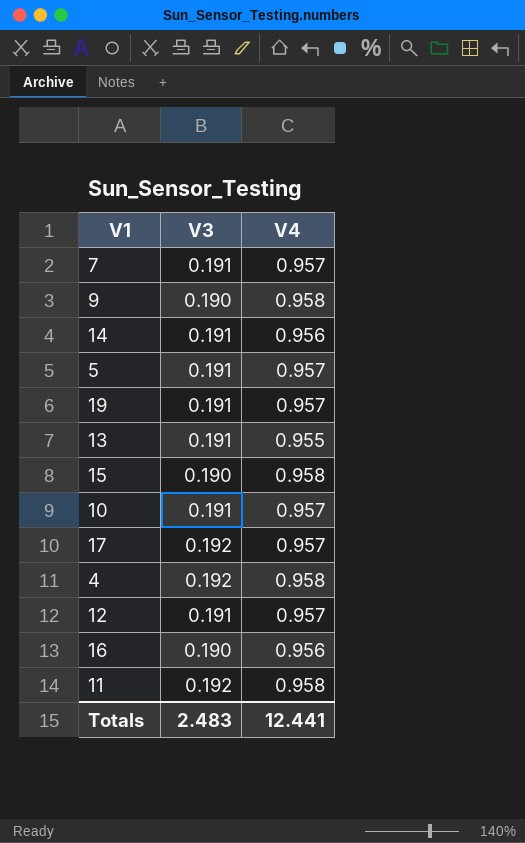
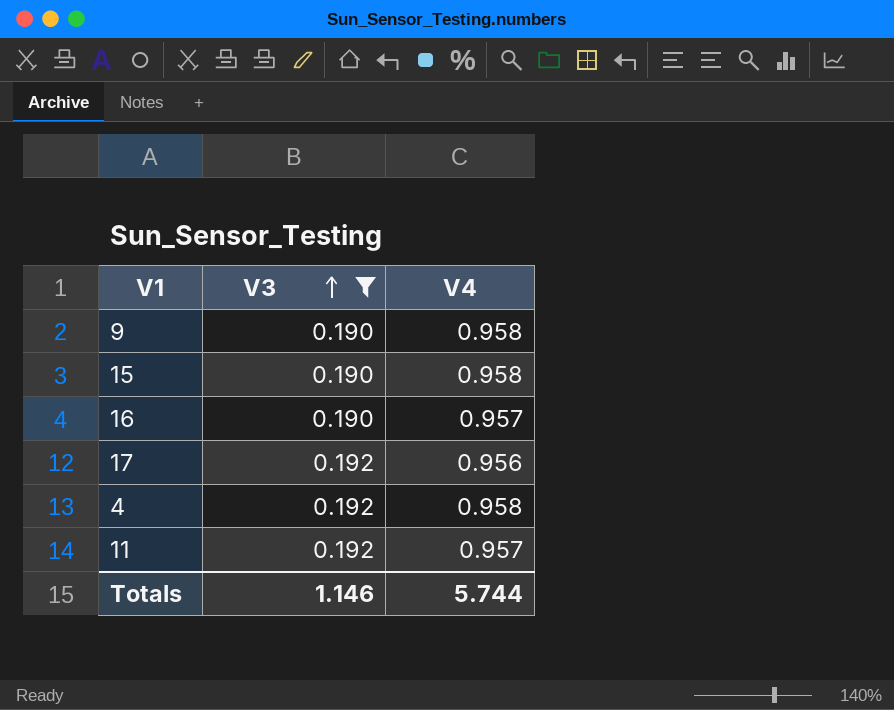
filter: none -> V3 != 0.191
row order: none -> V3 ascending
16 | V4: 0.956 -> 0.957
17 | V4: 0.957 -> 0.956
11 | V4: 0.958 -> 0.957
Totals | V3: 2.483 -> 1.146
Totals | V4: 12.441 -> 5.744

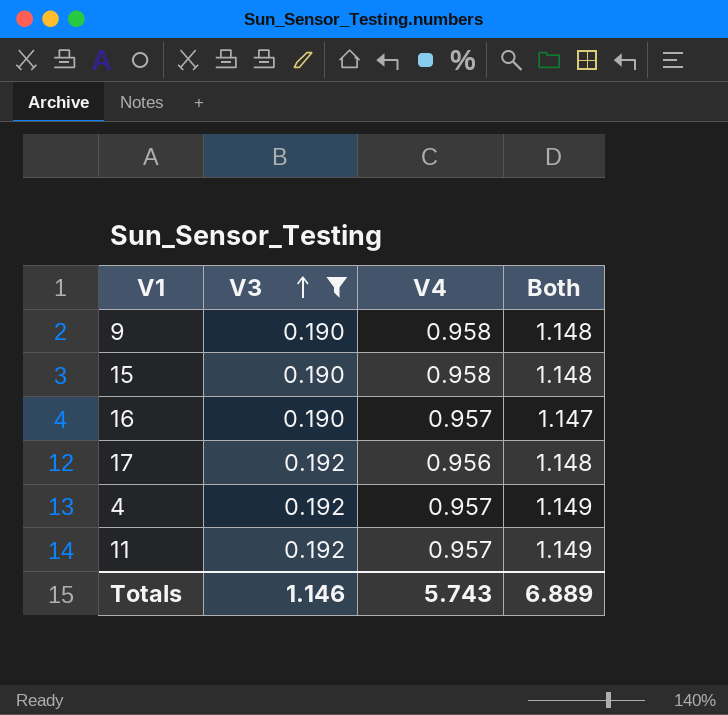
column Both | formula: none -> [V3] + [V4]
4 | V4: 0.958 -> 0.957
Totals | V4: 5.744 -> 5.743

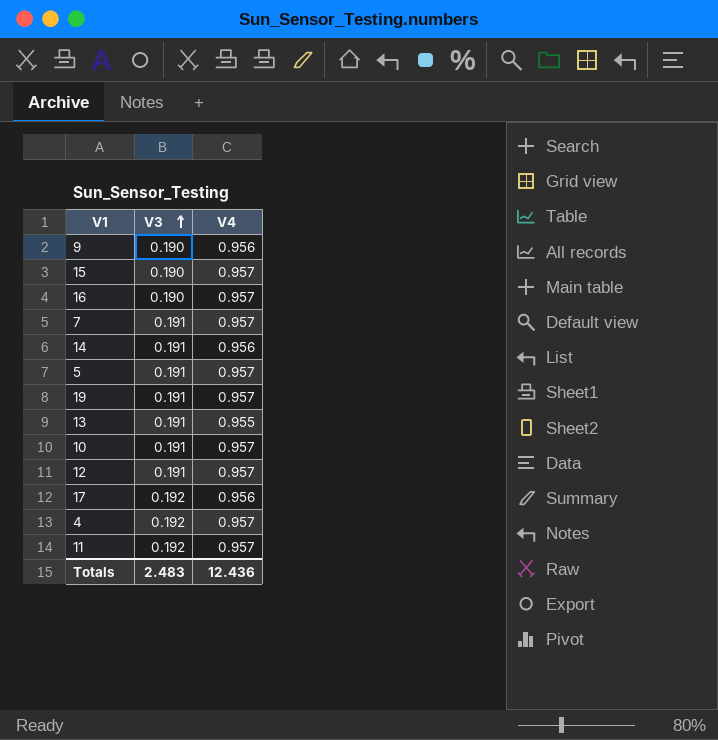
filter: V3 != 0.191 -> none
column Both | formula: [V3] + [V4] -> none
9 | V4: 0.958 -> 0.956
15 | V4: 0.958 -> 0.957
Totals | V3: 1.146 -> 2.483
Totals | V4: 5.743 -> 12.436

